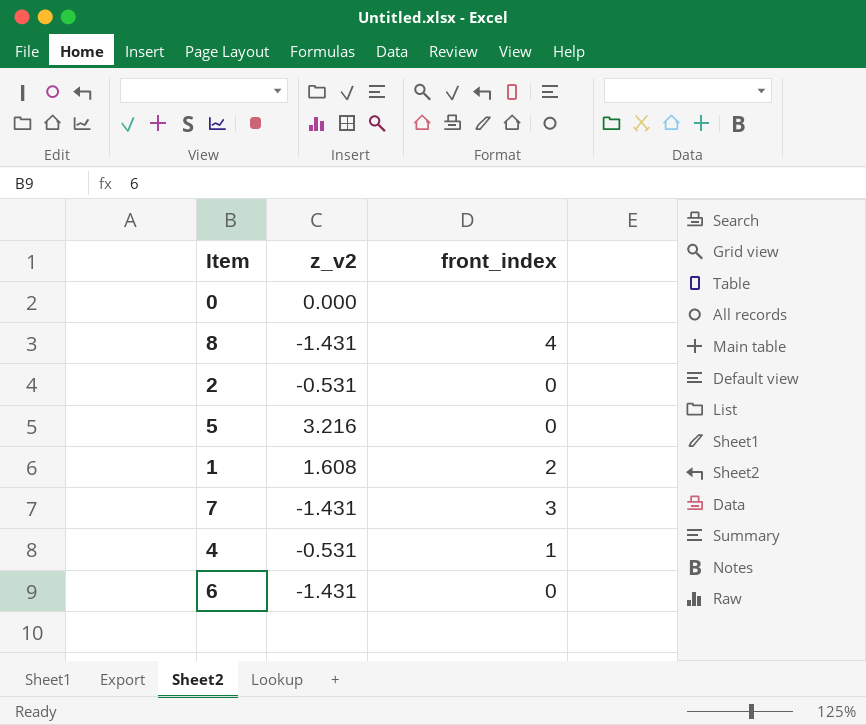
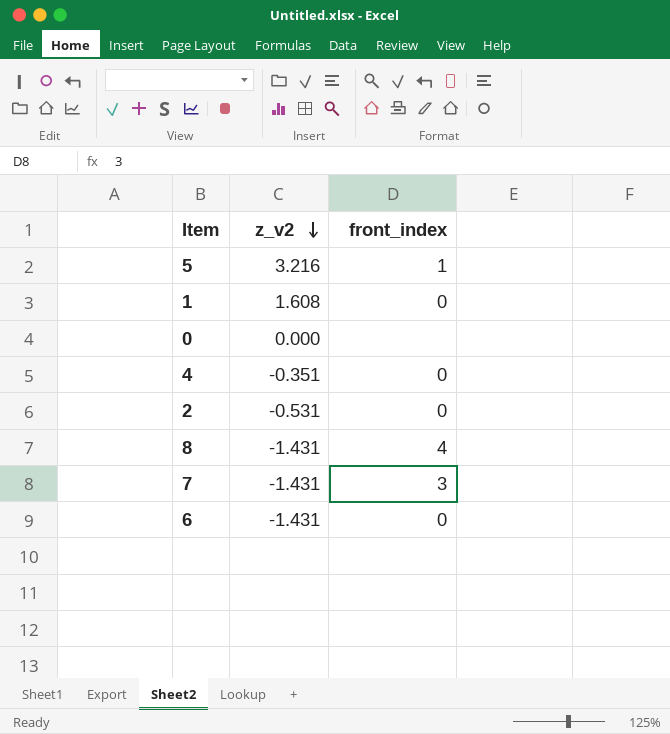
row order: none -> z_v2 descending
5 | front_index: 0 -> 1
1 | front_index: 2 -> 0
4 | z_v2: -0.531 -> -0.351
4 | front_index: 1 -> 0

